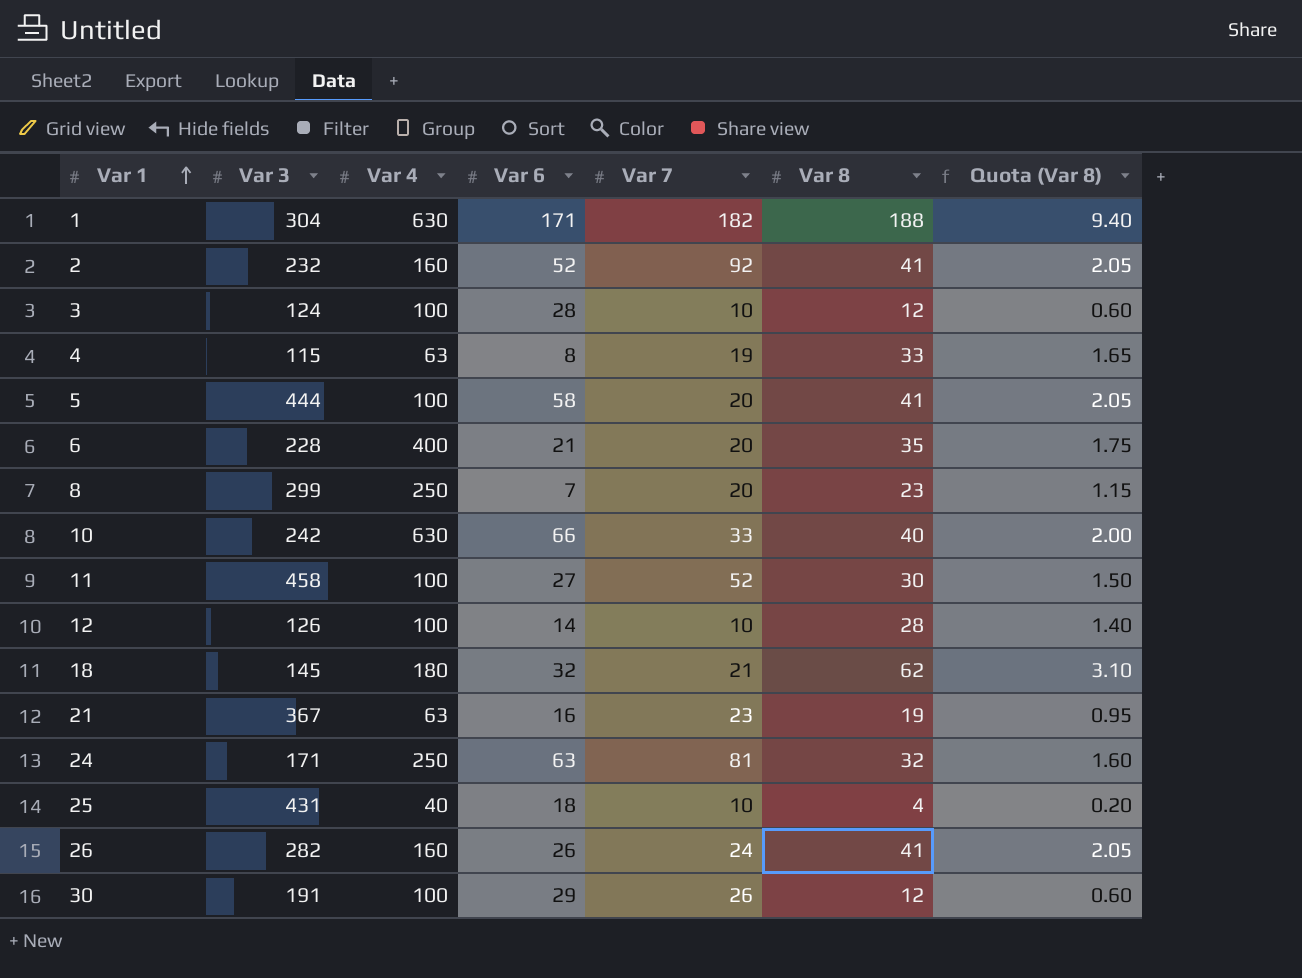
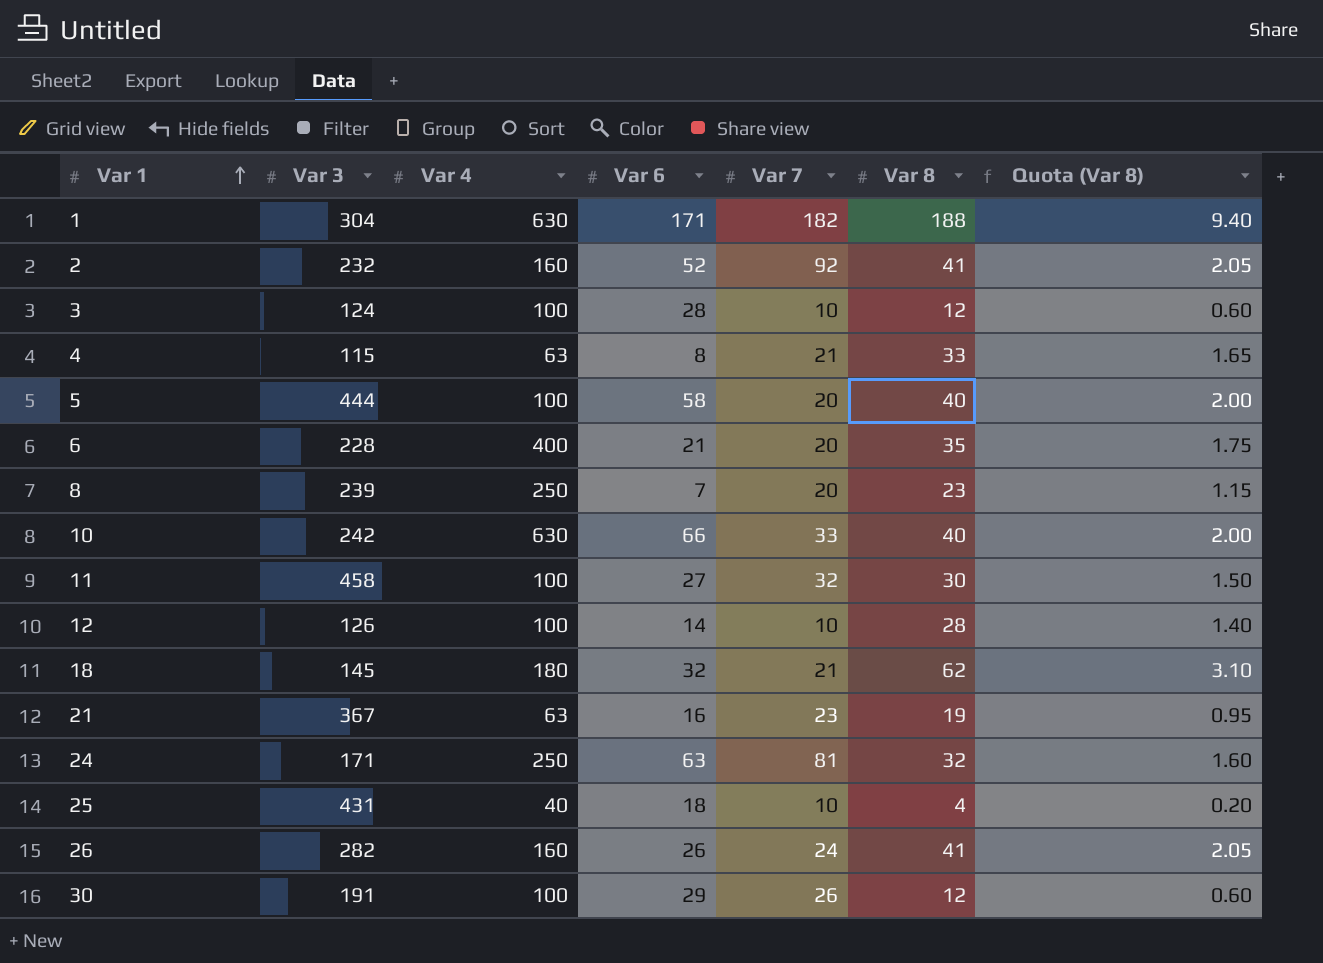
4 | Var 7: 19 -> 21
5 | Var 8: 41 -> 40
5 | Quota (Var 8): 2.05 -> 2.00
8 | Var 3: 299 -> 239
11 | Var 7: 52 -> 32

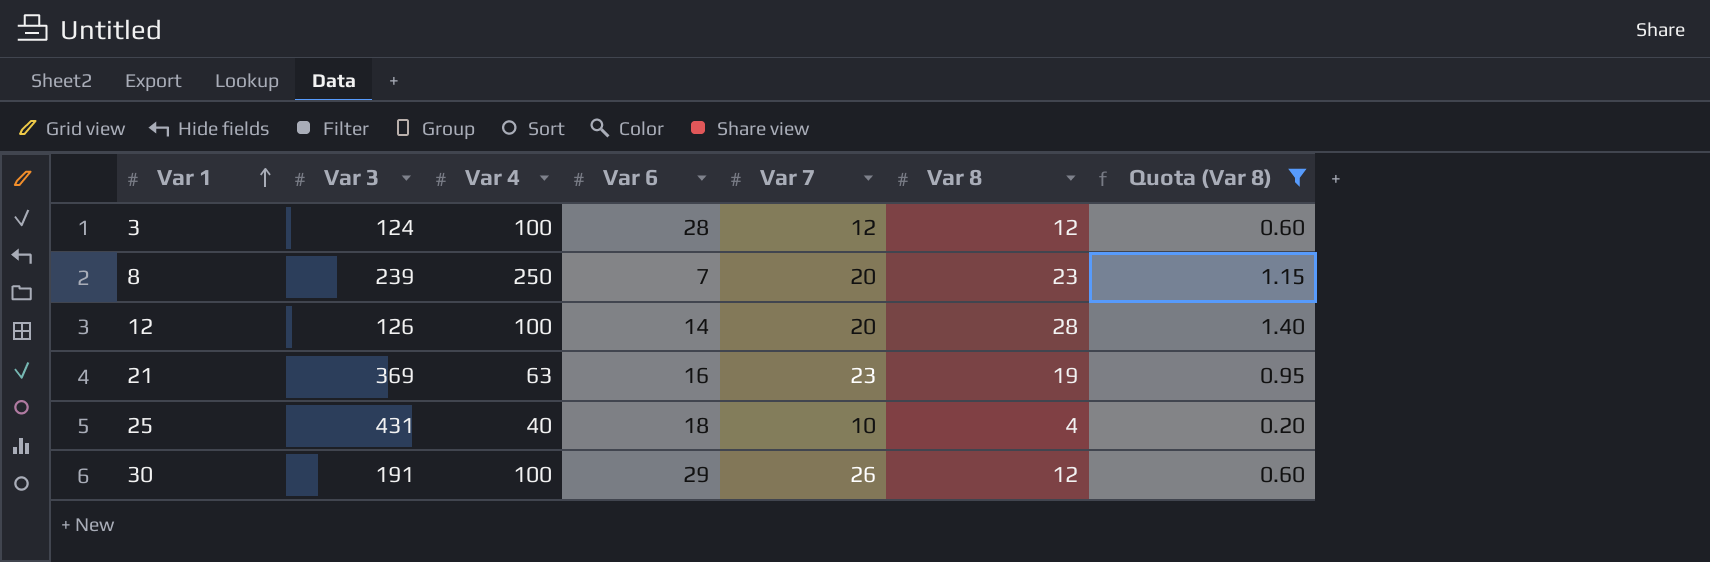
filter: none -> Quota (Var 8) <= 1.40
3 | Var 7: 10 -> 12
12 | Var 7: 10 -> 20
21 | Var 3: 367 -> 369

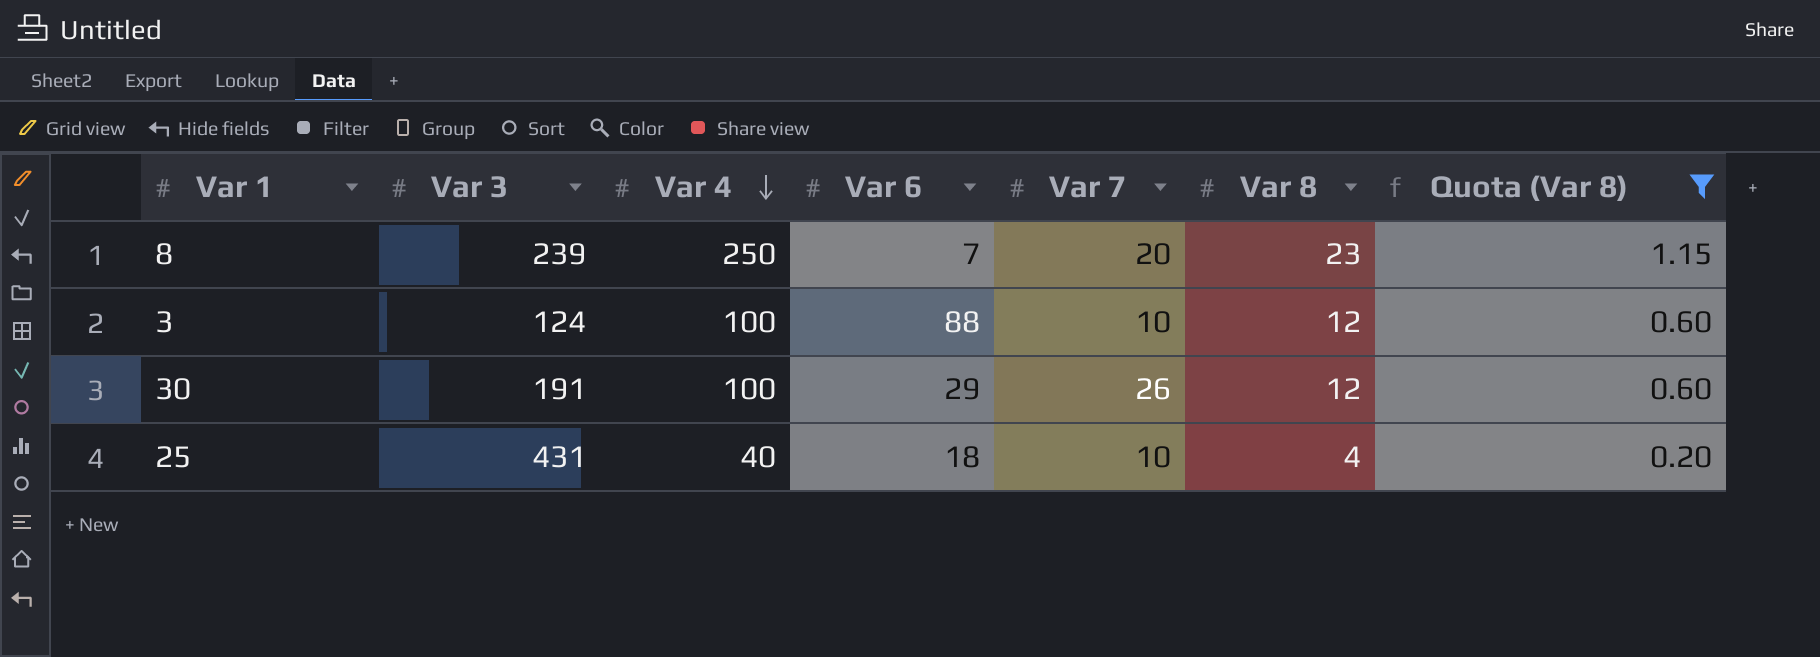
row order: Var 1 ascending -> Var 4 descending
row 12: 126 | 100 | 14 | 20 | 28 | 1.40 -> none
row 21: 369 | 63 | 16 | 23 | 19 | 0.95 -> none
3 | Var 6: 28 -> 88
3 | Var 7: 12 -> 10

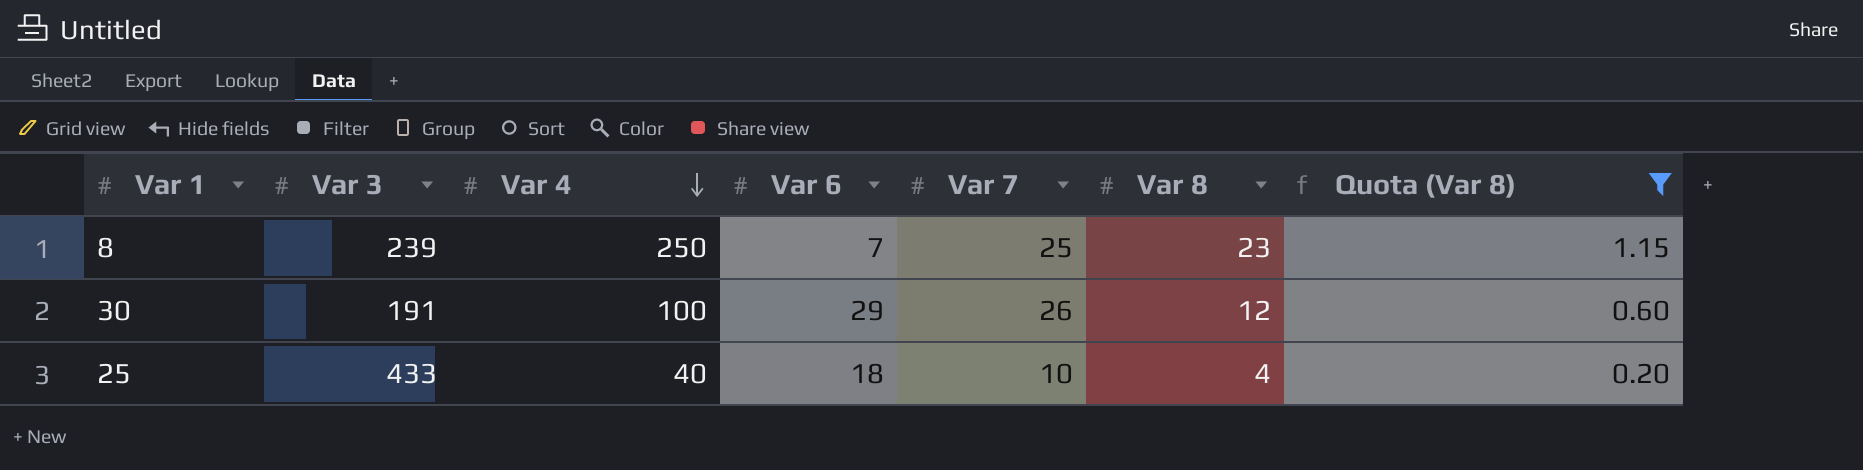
row 3: 124 | 100 | 88 | 10 | 12 | 0.60 -> none
8 | Var 7: 20 -> 25
25 | Var 3: 431 -> 433

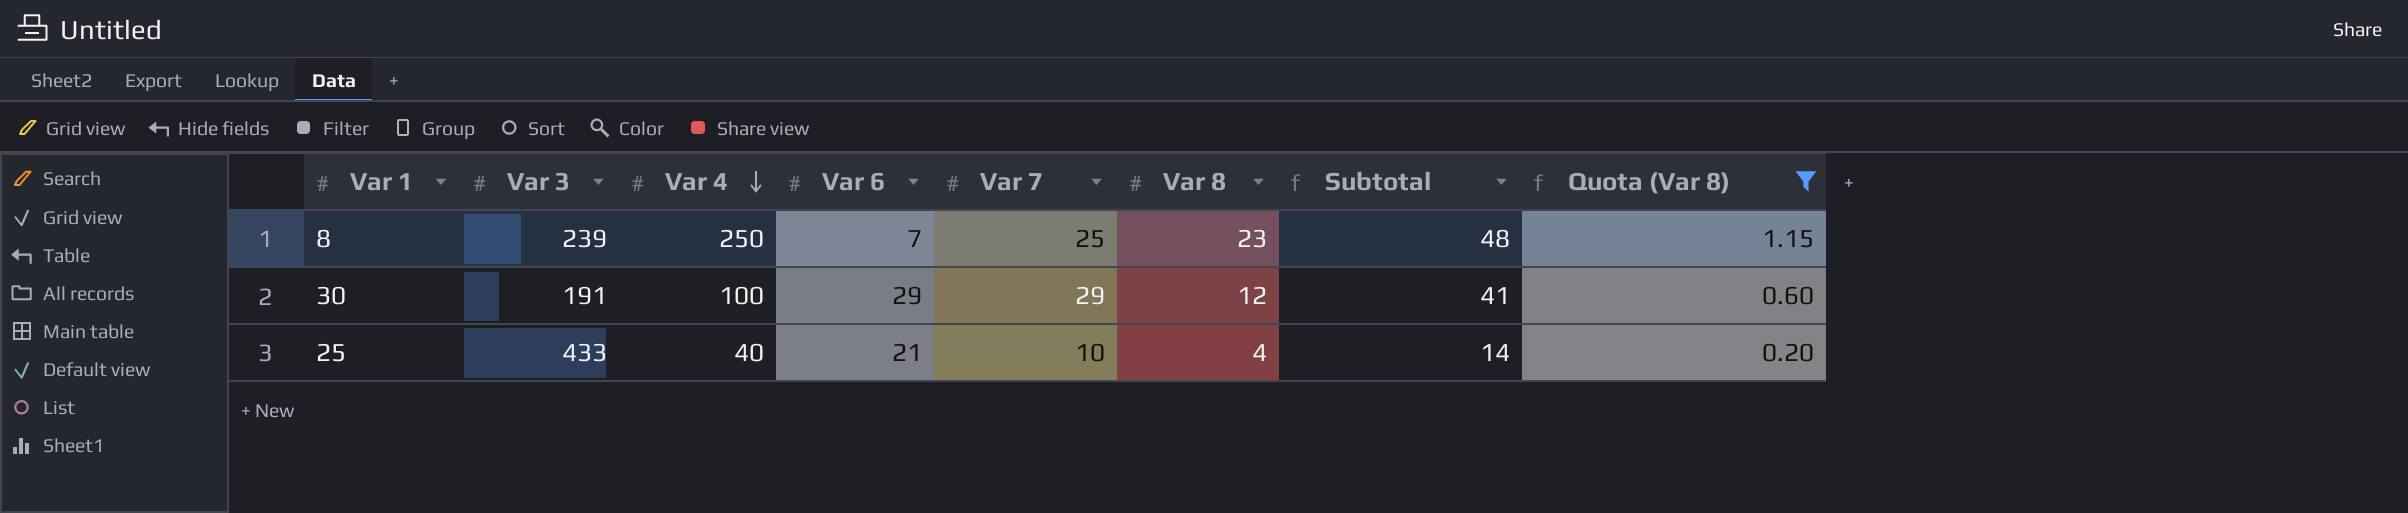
column Subtotal | formula: none -> [Var 7] + [Var 8]
30 | Var 7: 26 -> 29
25 | Var 6: 18 -> 21

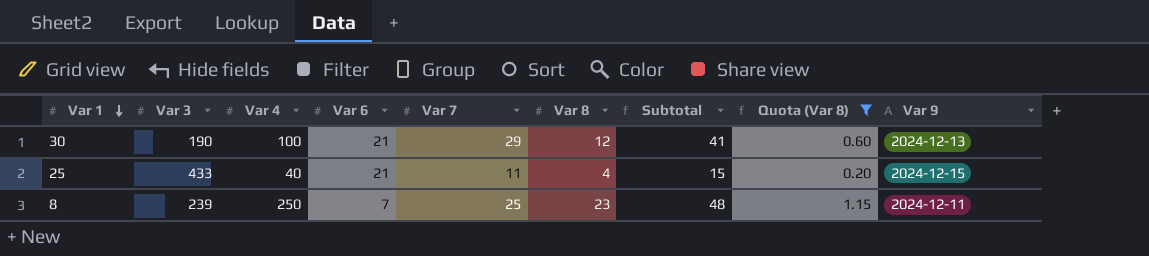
row order: Var 4 descending -> Var 1 descending
column Var 9 | position: none -> 9
30 | Var 3: 191 -> 190
30 | Var 6: 29 -> 21
25 | Var 7: 10 -> 11
25 | Subtotal: 14 -> 15

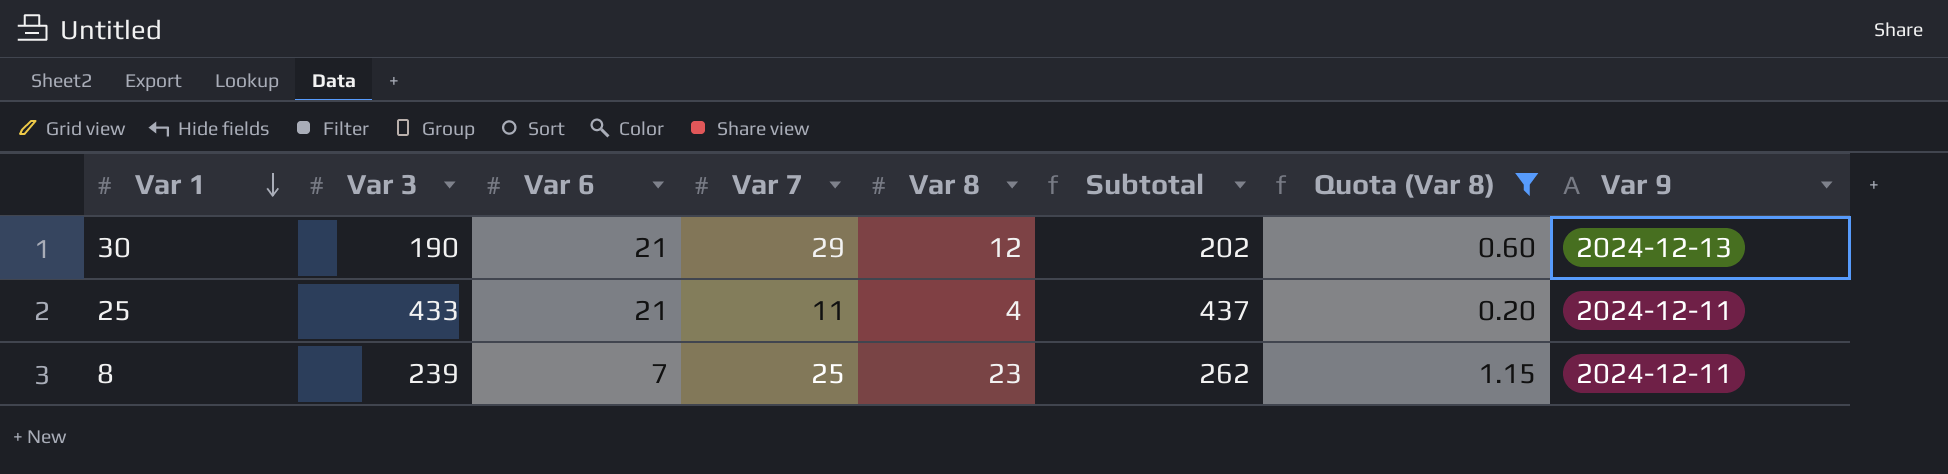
column Var 4 | position: 3 -> none
column Subtotal | formula: [Var 7] + [Var 8] -> [Var 3] + [Var 8]
25 | Var 9: 2024-12-15 -> 2024-12-11

